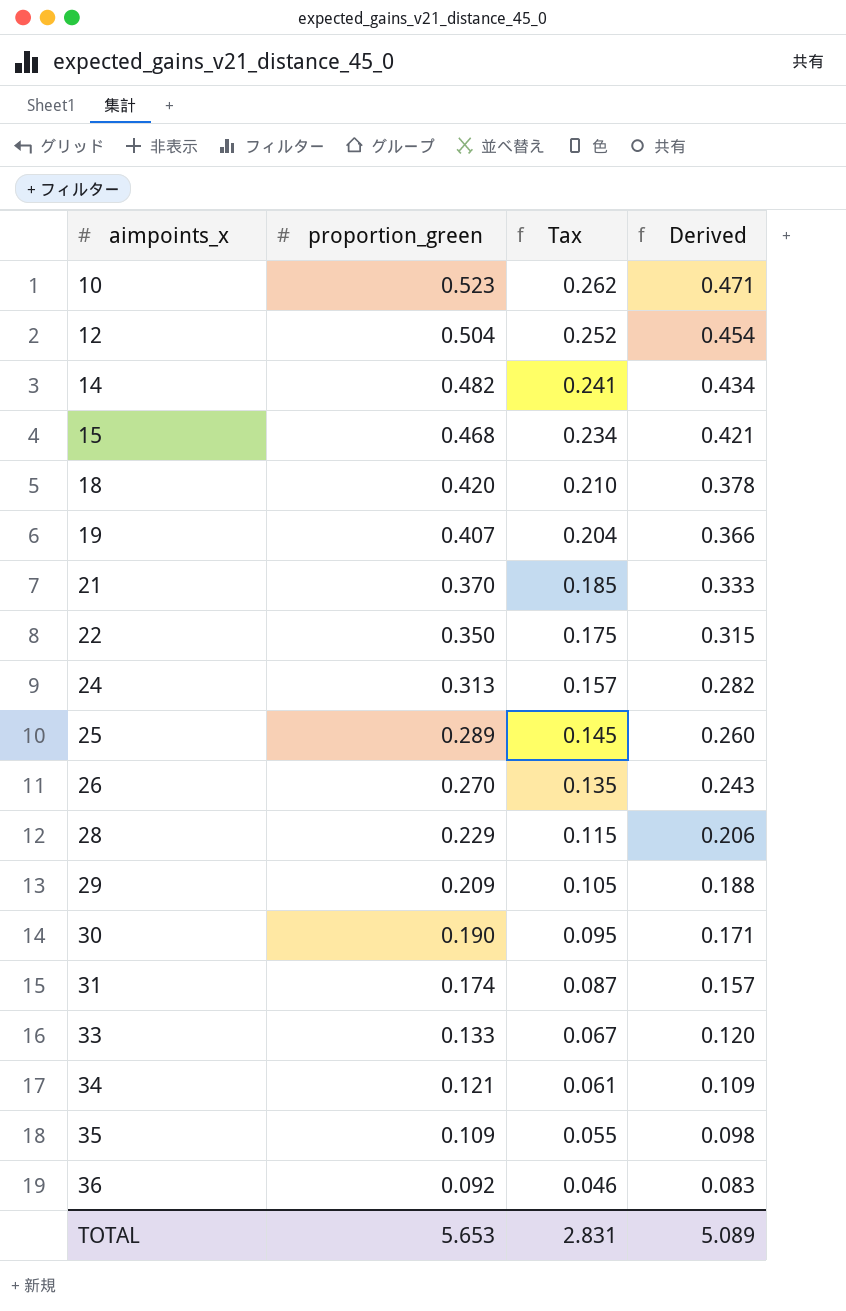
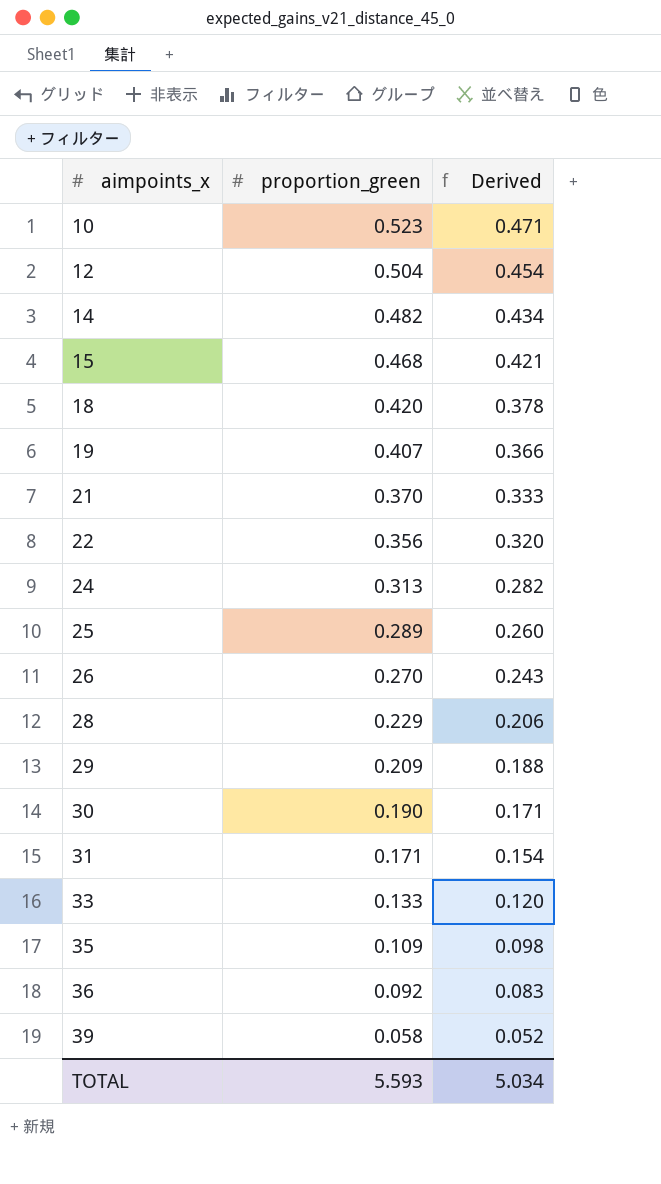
column Tax | formula: [proportion_green] * 0.5 -> none
row 34: 0.121 | 0.061 | 0.109 -> none
22 | proportion_green: 0.350 -> 0.356
22 | Derived: 0.315 -> 0.320
31 | proportion_green: 0.174 -> 0.171
31 | Derived: 0.157 -> 0.154
row 39: none -> 0.058 | 0.052
TOTAL | proportion_green: 5.653 -> 5.593
TOTAL | Derived: 5.089 -> 5.034

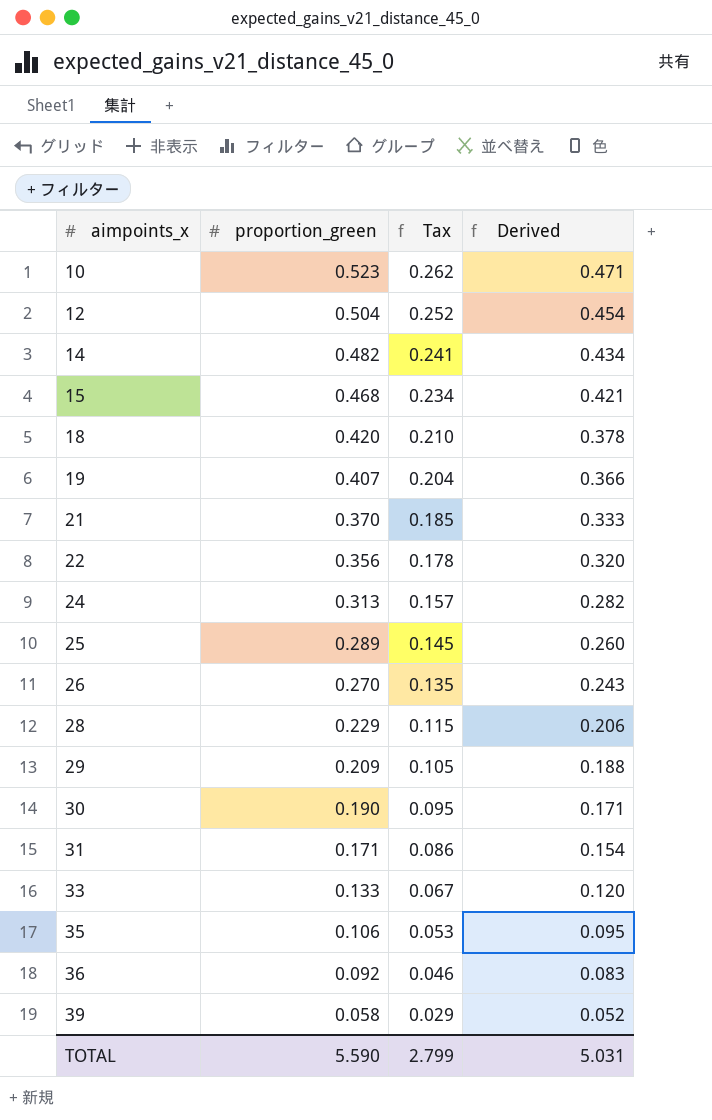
column Tax | formula: none -> [proportion_green] * 0.5
35 | proportion_green: 0.109 -> 0.106
35 | Derived: 0.098 -> 0.095
TOTAL | proportion_green: 5.593 -> 5.590
TOTAL | Derived: 5.034 -> 5.031

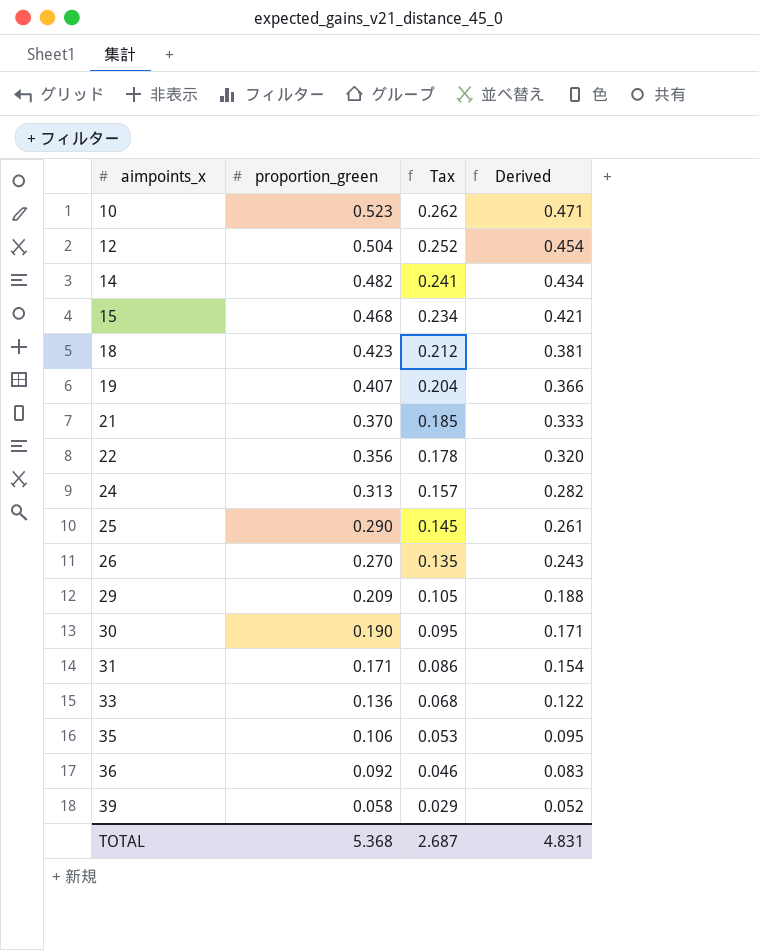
row 28: 0.229 | 0.115 | 0.206 -> none
18 | proportion_green: 0.420 -> 0.423
18 | Tax: 0.210 -> 0.212
18 | Derived: 0.378 -> 0.381
25 | proportion_green: 0.289 -> 0.290
25 | Derived: 0.260 -> 0.261
33 | proportion_green: 0.133 -> 0.136
33 | Tax: 0.067 -> 0.068
33 | Derived: 0.120 -> 0.122
TOTAL | proportion_green: 5.590 -> 5.368
TOTAL | Tax: 2.799 -> 2.687
TOTAL | Derived: 5.031 -> 4.831

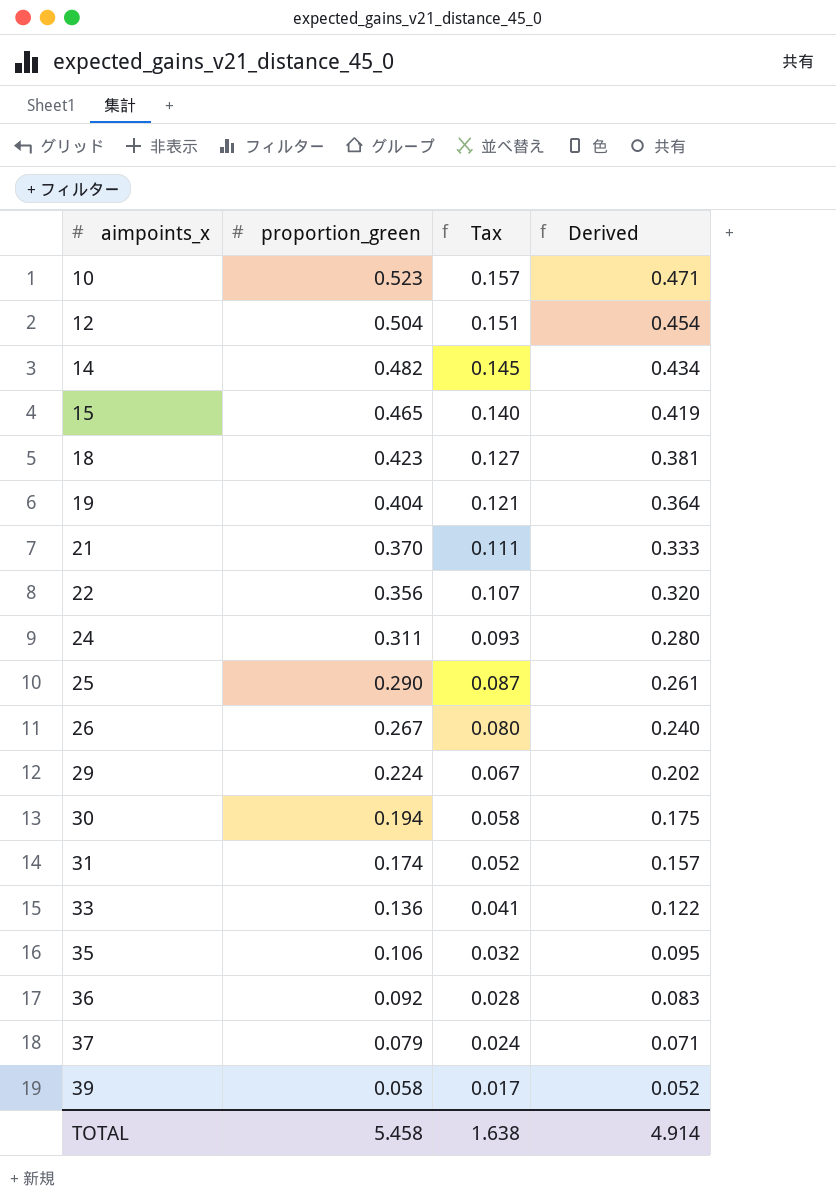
column Tax | formula: [proportion_green] * 0.5 -> [proportion_green] * 0.3
15 | proportion_green: 0.468 -> 0.465
15 | Derived: 0.421 -> 0.419
19 | proportion_green: 0.407 -> 0.404
19 | Derived: 0.366 -> 0.364
24 | proportion_green: 0.313 -> 0.311
24 | Derived: 0.282 -> 0.280
26 | proportion_green: 0.270 -> 0.267
26 | Derived: 0.243 -> 0.240
29 | proportion_green: 0.209 -> 0.224
29 | Derived: 0.188 -> 0.202
30 | proportion_green: 0.190 -> 0.194
30 | Derived: 0.171 -> 0.175
31 | proportion_green: 0.171 -> 0.174
31 | Derived: 0.154 -> 0.157
row 37: none -> 0.079 | 0.024 | 0.071
TOTAL | proportion_green: 5.368 -> 5.458
TOTAL | Tax: 2.687 -> 1.638
TOTAL | Derived: 4.831 -> 4.914

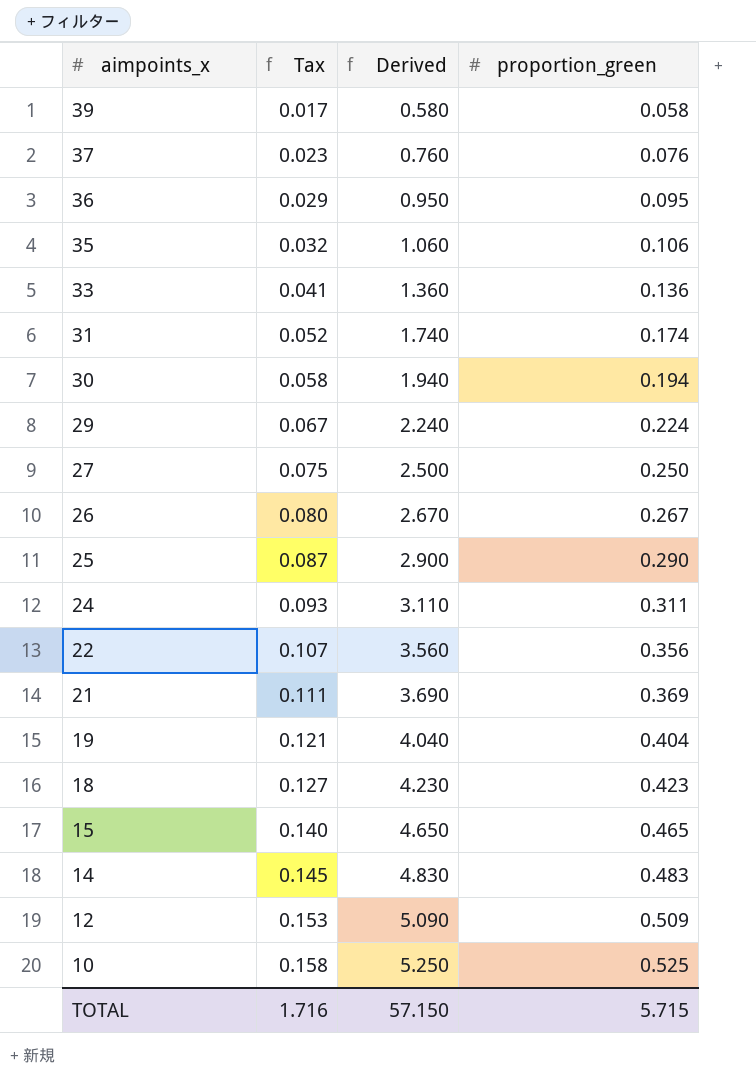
row order: aimpoints_x ascending -> aimpoints_x descending
column Derived | formula: [proportion_green] * 0.9 -> [proportion_green] * 10
column proportion_green | position: 2 -> 4
37 | Tax: 0.024 -> 0.023
37 | proportion_green: 0.079 -> 0.076
36 | Tax: 0.028 -> 0.029
36 | proportion_green: 0.092 -> 0.095
row 27: none -> 0.075 | 2.500 | 0.250
21 | proportion_green: 0.370 -> 0.369
14 | proportion_green: 0.482 -> 0.483
12 | Tax: 0.151 -> 0.153
12 | proportion_green: 0.504 -> 0.509
10 | Tax: 0.157 -> 0.158
10 | proportion_green: 0.523 -> 0.525
TOTAL | Tax: 1.638 -> 1.716
TOTAL | Derived: 4.914 -> 57.150
TOTAL | proportion_green: 5.458 -> 5.715

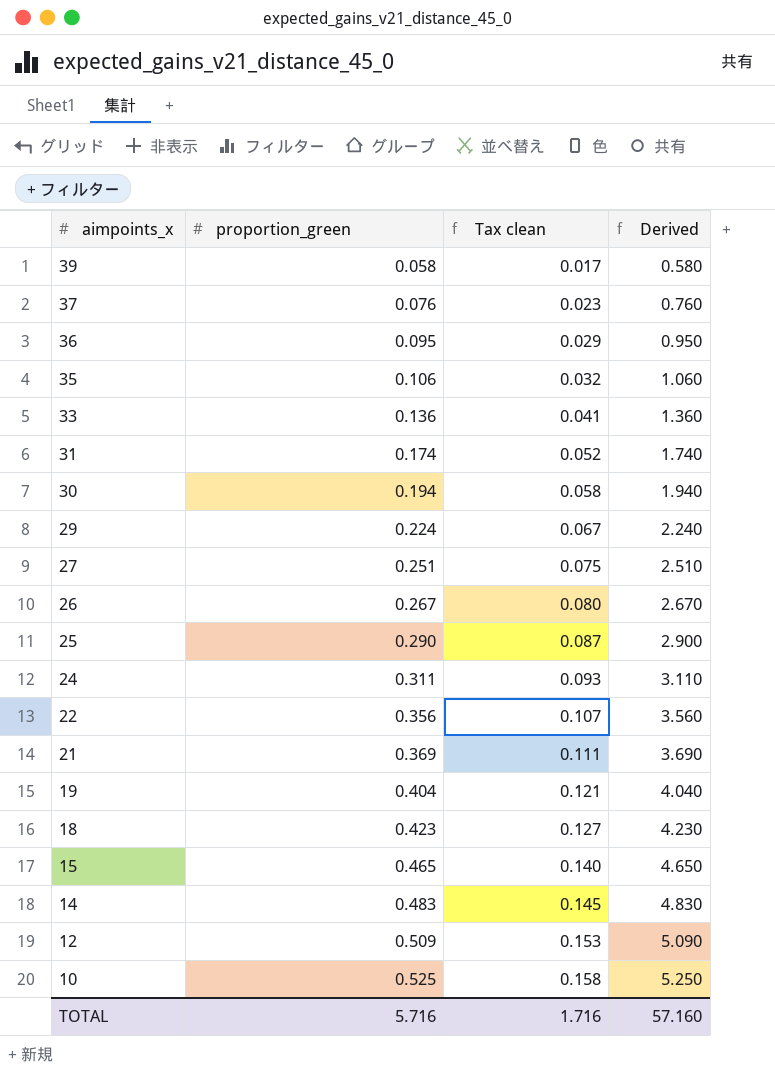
column proportion_green | position: 4 -> 2
column name: Tax -> Tax clean
27 | proportion_green: 0.250 -> 0.251
27 | Derived: 2.500 -> 2.510
TOTAL | proportion_green: 5.715 -> 5.716
TOTAL | Derived: 57.150 -> 57.160

